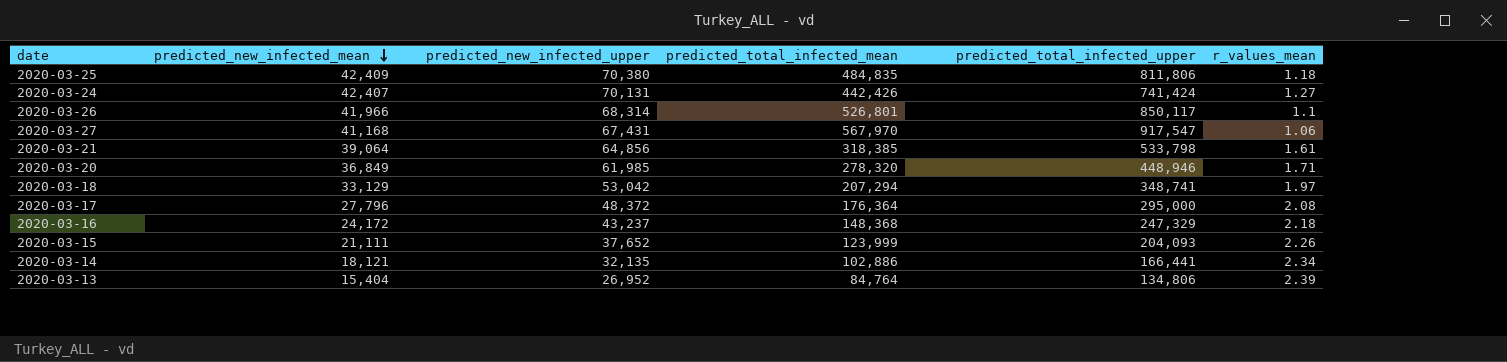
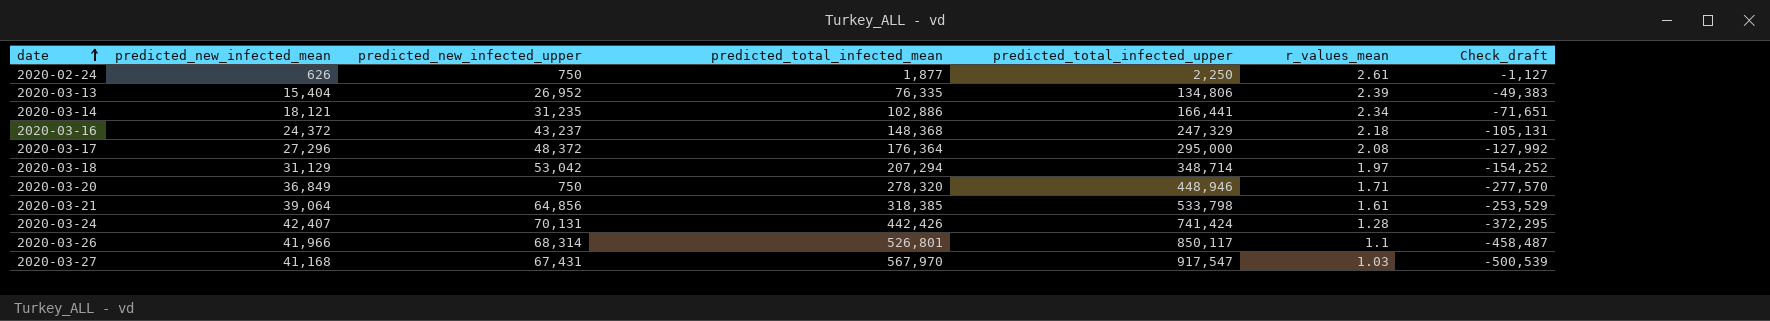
row order: predicted_new_infected_mean descending -> date ascending
column Check_draft | formula: none -> [predicted_new_infected_upper] - [predicted_total_infected_mean]
row 2020-03-25: 42,409 | 70,380 | 484,835 | 811,806 | 1.18 -> none
row 2020-03-15: 21,111 | 37,652 | 123,999 | 204,093 | 2.26 -> none
row 2020-02-24: none -> 626 | 750 | 1,877 | 2,250 | 2.61 | -1,127
2020-03-13 | predicted_total_infected_mean: 84,764 -> 76,335
2020-03-14 | predicted_new_infected_upper: 32,135 -> 31,235
2020-03-16 | predicted_new_infected_mean: 24,172 -> 24,372
2020-03-17 | predicted_new_infected_mean: 27,796 -> 27,296
2020-03-18 | predicted_new_infected_mean: 33,129 -> 31,129
2020-03-18 | predicted_total_infected_upper: 348,741 -> 348,714
2020-03-20 | predicted_new_infected_upper: 61,985 -> 750
2020-03-24 | r_values_mean: 1.27 -> 1.28
2020-03-27 | r_values_mean: 1.06 -> 1.03

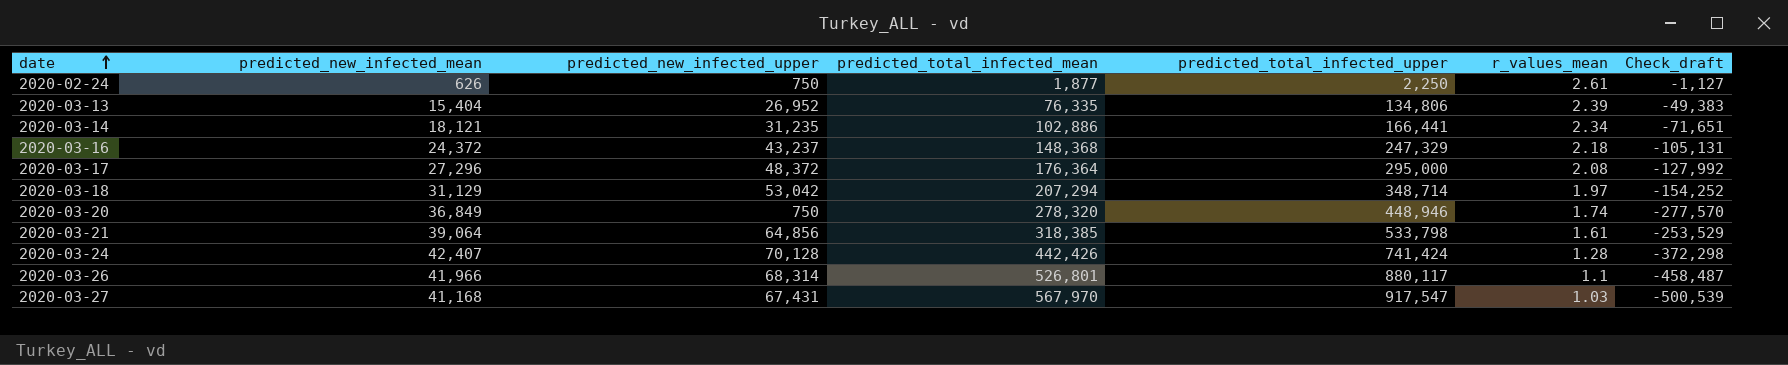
2020-03-20 | r_values_mean: 1.71 -> 1.74
2020-03-24 | predicted_new_infected_upper: 70,131 -> 70,128
2020-03-24 | Check_draft: -372,295 -> -372,298
2020-03-26 | predicted_total_infected_upper: 850,117 -> 880,117

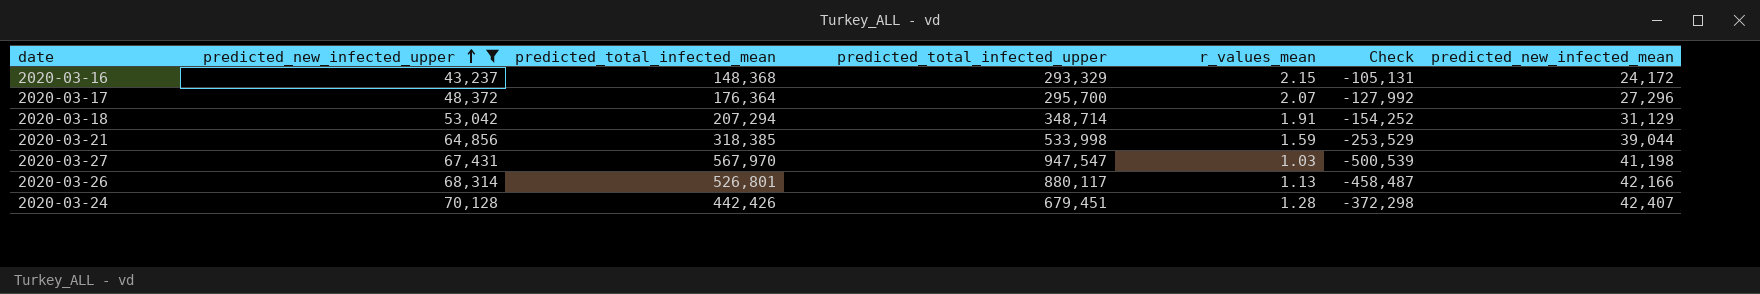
filter: none -> predicted_new_infected_upper >= 43,237
row order: date ascending -> predicted_new_infected_upper ascending
column name: Check_draft -> Check
column predicted_new_infected_mean | position: 2 -> 7
2020-03-16 | predicted_total_infected_upper: 247,329 -> 293,329
2020-03-16 | r_values_mean: 2.18 -> 2.15
2020-03-16 | predicted_new_infected_mean: 24,372 -> 24,172
2020-03-17 | predicted_total_infected_upper: 295,000 -> 295,700
2020-03-17 | r_values_mean: 2.08 -> 2.07
2020-03-18 | r_values_mean: 1.97 -> 1.91
2020-03-21 | predicted_total_infected_upper: 533,798 -> 533,998
2020-03-21 | r_values_mean: 1.61 -> 1.59
2020-03-21 | predicted_new_infected_mean: 39,064 -> 39,044
2020-03-27 | predicted_total_infected_upper: 917,547 -> 947,547
2020-03-27 | predicted_new_infected_mean: 41,168 -> 41,198
2020-03-26 | r_values_mean: 1.1 -> 1.13
2020-03-26 | predicted_new_infected_mean: 41,966 -> 42,166
2020-03-24 | predicted_total_infected_upper: 741,424 -> 679,451

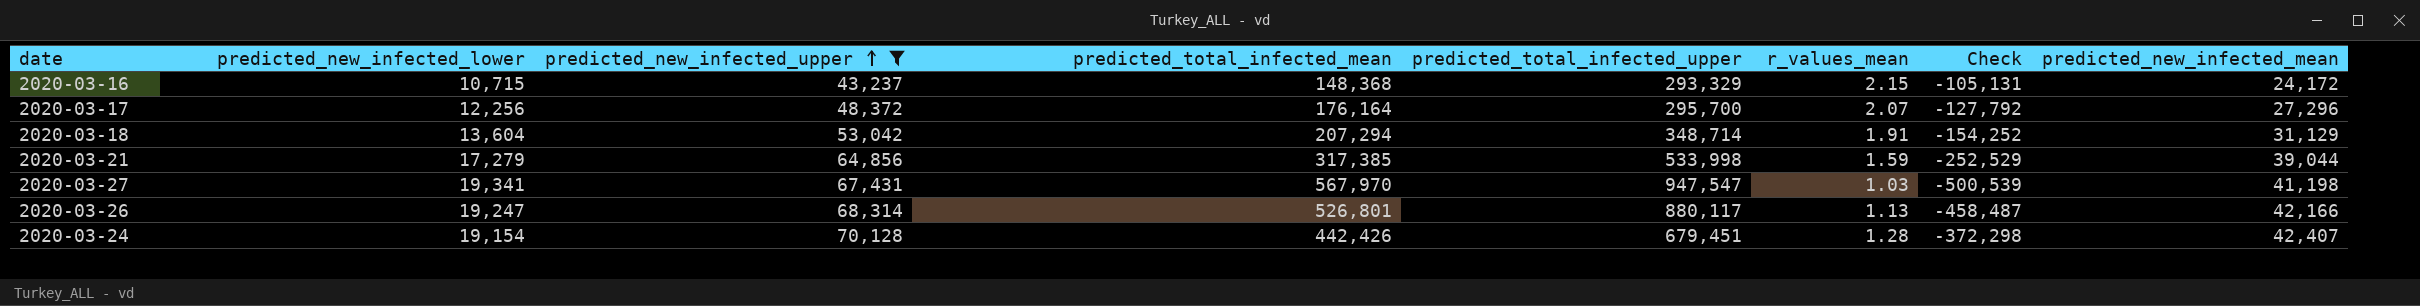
column predicted_new_infected_lower | position: none -> 2
2020-03-17 | predicted_total_infected_mean: 176,364 -> 176,164
2020-03-17 | Check: -127,992 -> -127,792
2020-03-21 | predicted_total_infected_mean: 318,385 -> 317,385
2020-03-21 | Check: -253,529 -> -252,529

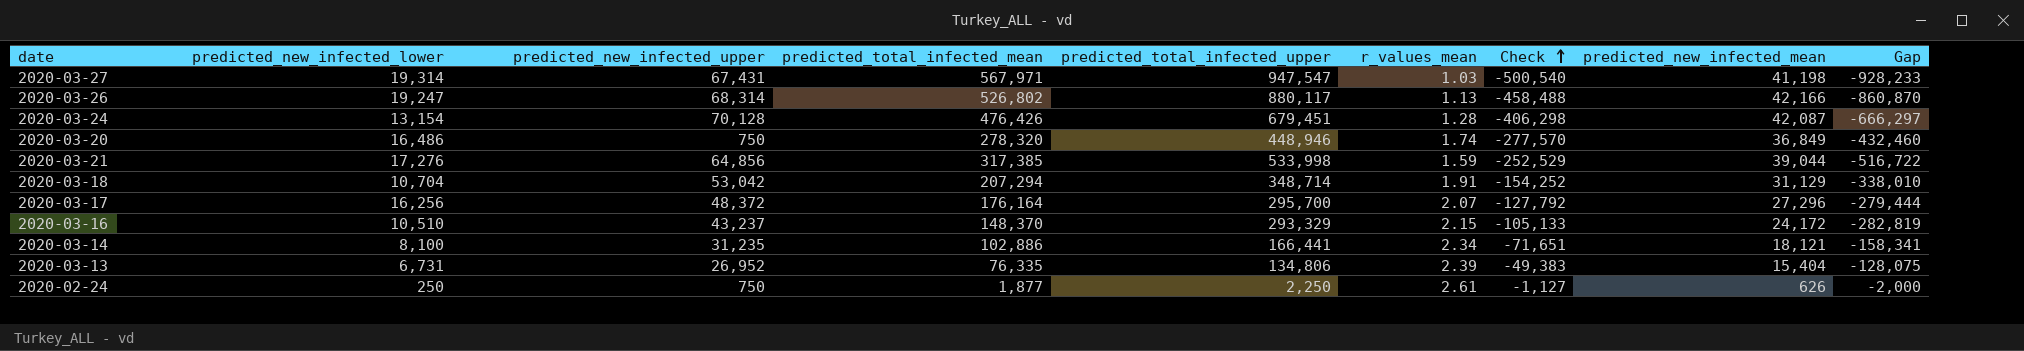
filter: predicted_new_infected_upper >= 43,237 -> none
row order: predicted_new_infected_upper ascending -> Check ascending
column Gap | formula: none -> [predicted_new_infected_lower] - [predicted_total_infected_upper]
2020-03-27 | predicted_new_infected_lower: 19,341 -> 19,314
2020-03-27 | predicted_total_infected_mean: 567,970 -> 567,971
2020-03-27 | Check: -500,539 -> -500,540
2020-03-26 | predicted_total_infected_mean: 526,801 -> 526,802
2020-03-26 | Check: -458,487 -> -458,488
2020-03-24 | predicted_new_infected_lower: 19,154 -> 13,154
2020-03-24 | predicted_total_infected_mean: 442,426 -> 476,426
2020-03-24 | Check: -372,298 -> -406,298
2020-03-24 | predicted_new_infected_mean: 42,407 -> 42,087
2020-03-21 | predicted_new_infected_lower: 17,279 -> 17,276
2020-03-18 | predicted_new_infected_lower: 13,604 -> 10,704
2020-03-17 | predicted_new_infected_lower: 12,256 -> 16,256
2020-03-16 | predicted_new_infected_lower: 10,715 -> 10,510
2020-03-16 | predicted_total_infected_mean: 148,368 -> 148,370
2020-03-16 | Check: -105,131 -> -105,133

